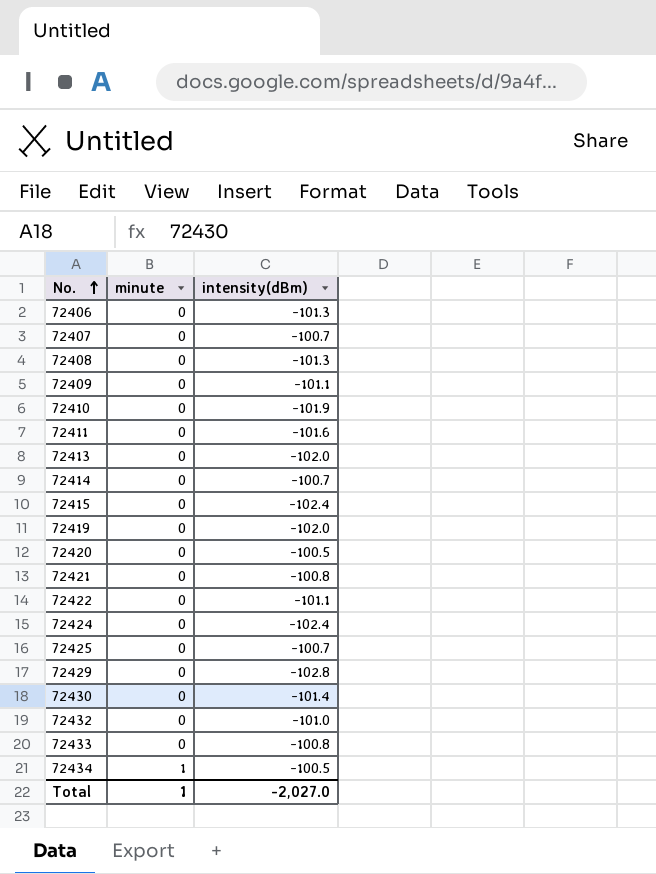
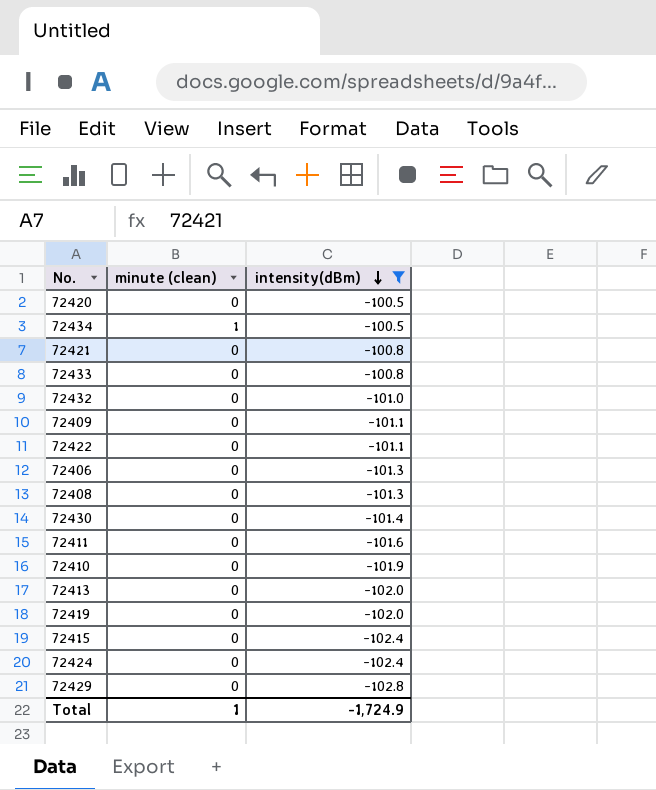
filter: none -> intensity(dBm) != -100.7
row order: No. ascending -> intensity(dBm) descending
column name: minute -> minute (clean)
Total | intensity(dBm): -2,027.0 -> -1,724.9

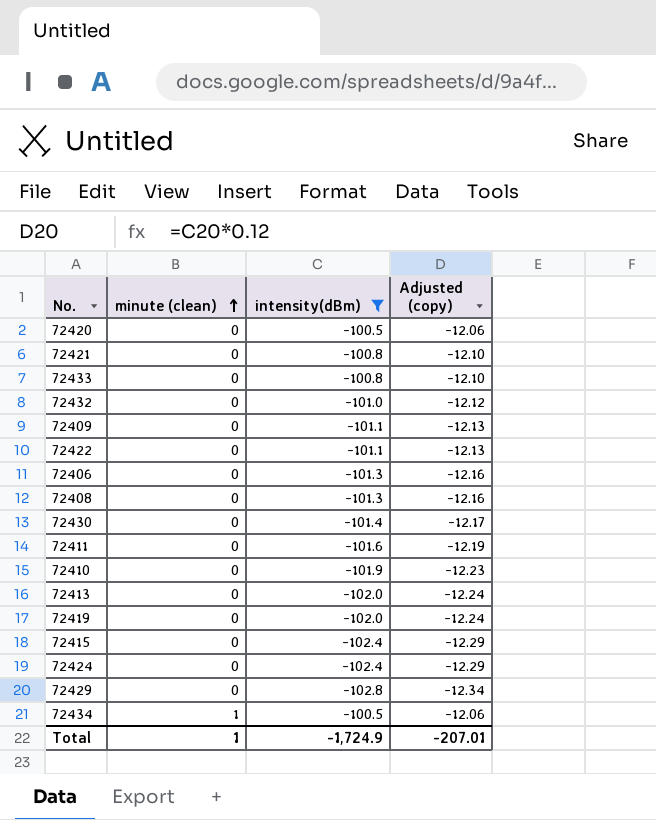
row order: intensity(dBm) descending -> minute (clean) ascending
column Adjusted (copy) | formula: none -> [intensity(dBm)] * 0.12

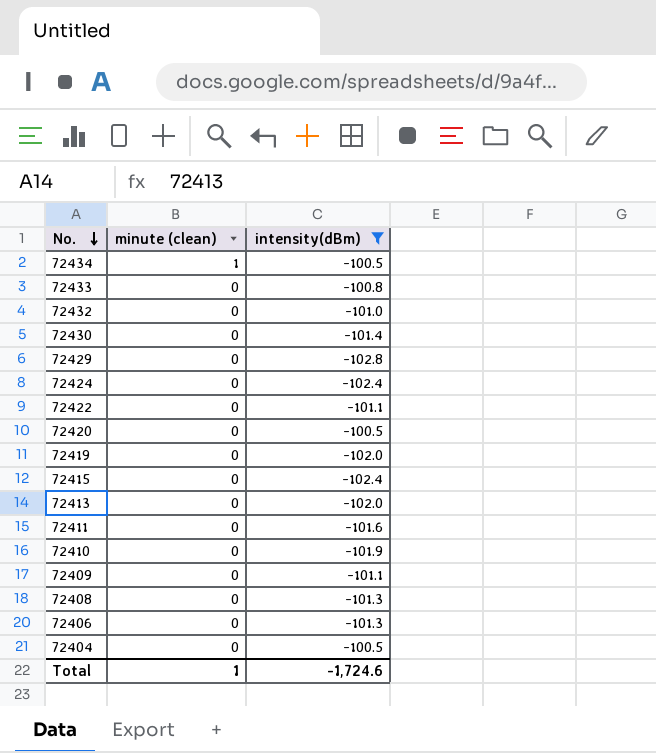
row order: minute (clean) ascending -> No. descending
column Adjusted (copy) | formula: [intensity(dBm)] * 0.12 -> none
row 72421: 0 | -100.8 | -12.10 -> none
row 72404: none -> 0 | -100.5
Total | intensity(dBm): -1,724.9 -> -1,724.6

